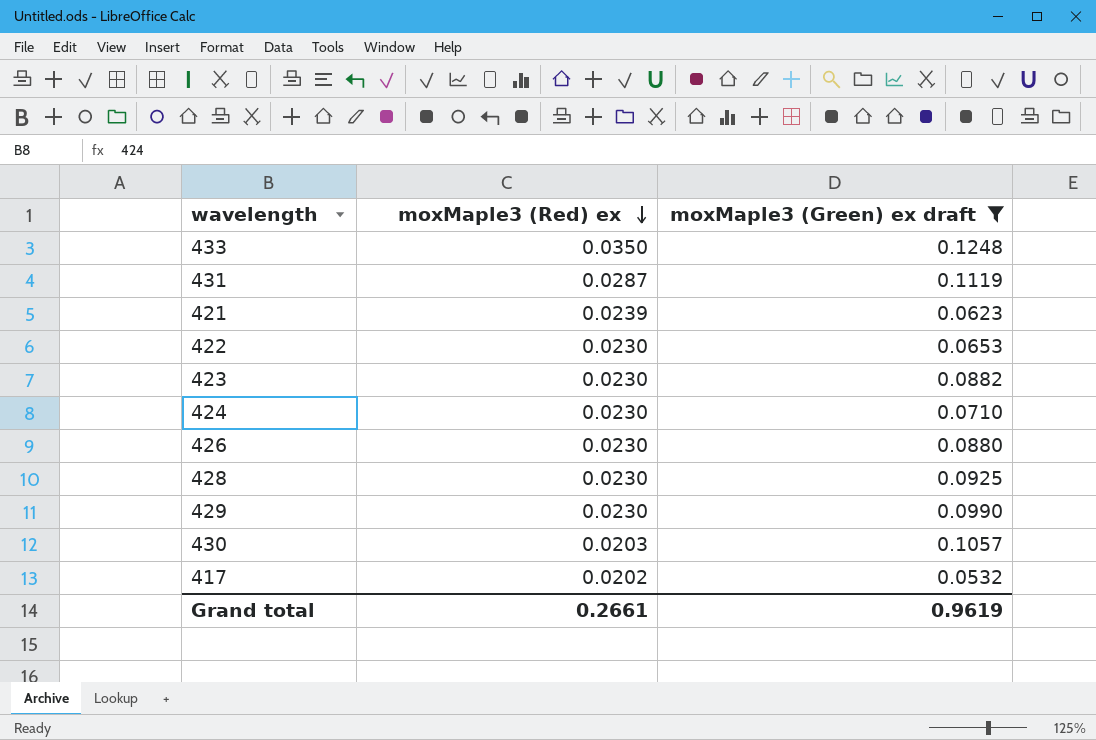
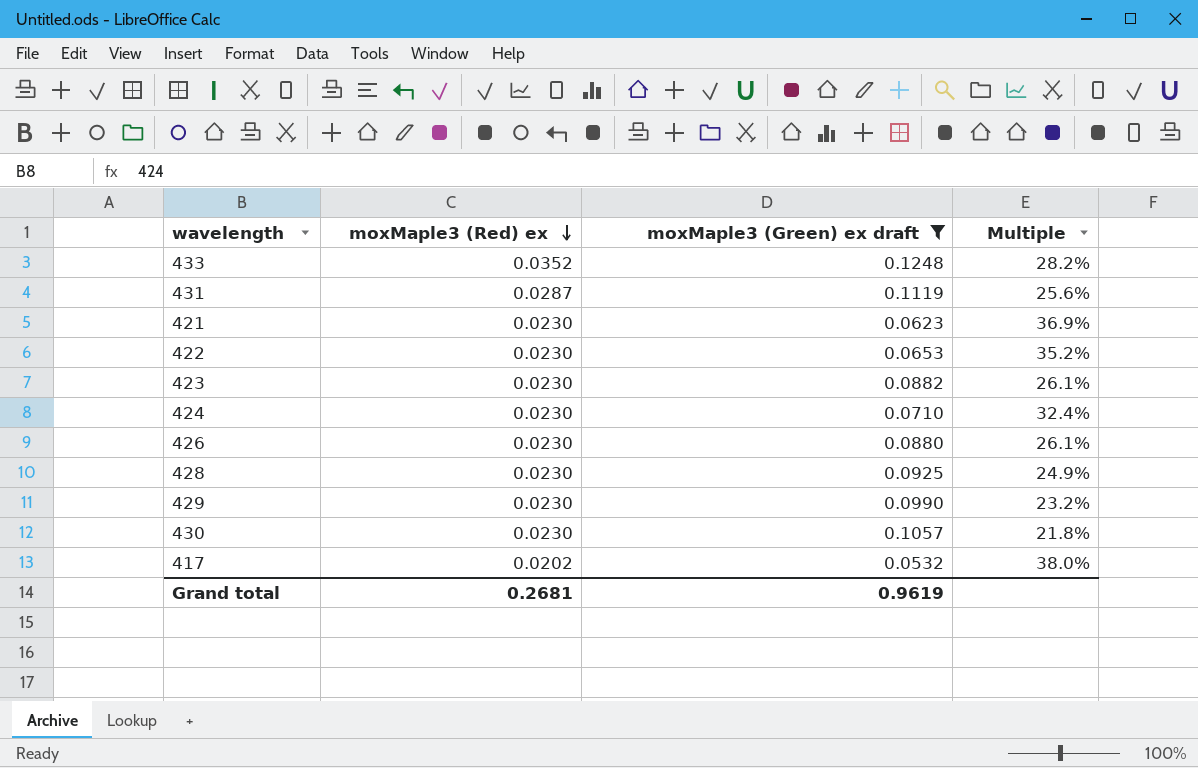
column Multiple | formula: none -> [moxMaple3 (Red) ex] / [moxMaple3 (Green) ex draft]
433 | moxMaple3 (Red) ex: 0.0350 -> 0.0352
421 | moxMaple3 (Red) ex: 0.0239 -> 0.0230
430 | moxMaple3 (Red) ex: 0.0203 -> 0.0230
Grand total | moxMaple3 (Red) ex: 0.2661 -> 0.2681

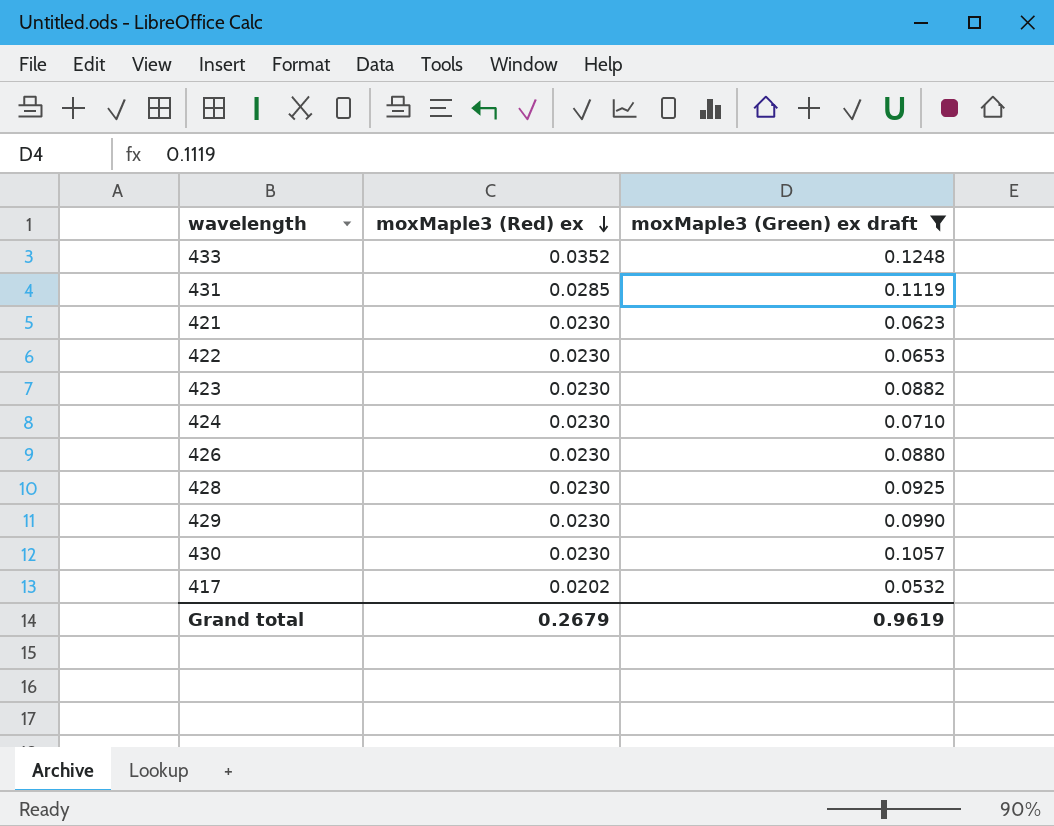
column Multiple | formula: [moxMaple3 (Red) ex] / [moxMaple3 (Green) ex draft] -> none
431 | moxMaple3 (Red) ex: 0.0287 -> 0.0285
Grand total | moxMaple3 (Red) ex: 0.2681 -> 0.2679

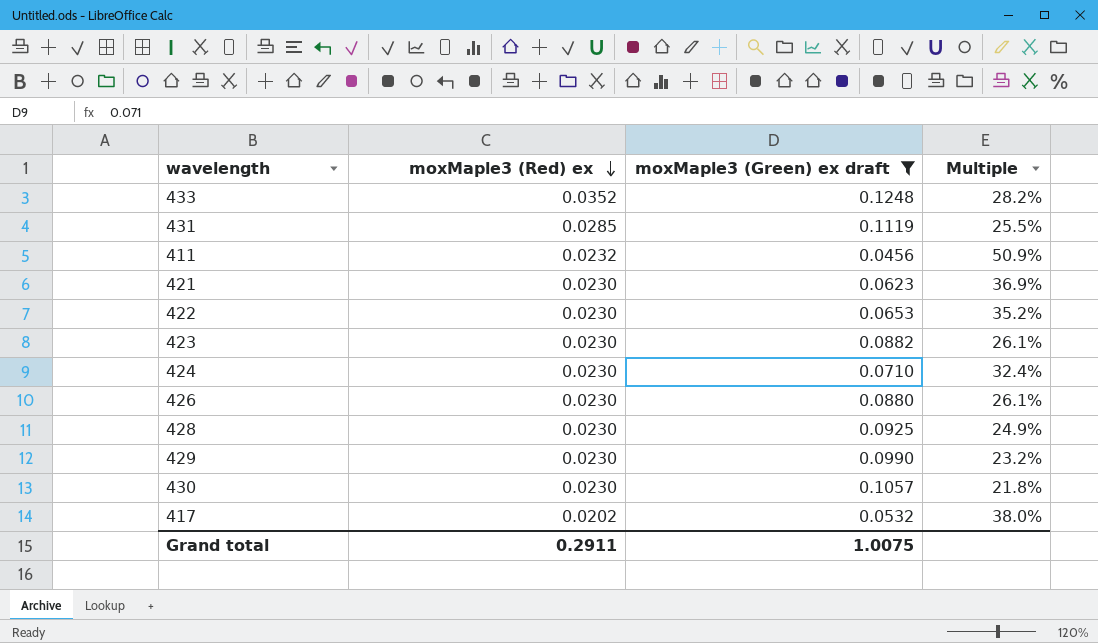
column Multiple | formula: none -> [moxMaple3 (Red) ex] / [moxMaple3 (Green) ex draft]
row 411: none -> 0.0232 | 0.0456 | 50.9%
Grand total | moxMaple3 (Red) ex: 0.2679 -> 0.2911
Grand total | moxMaple3 (Green) ex draft: 0.9619 -> 1.0075

